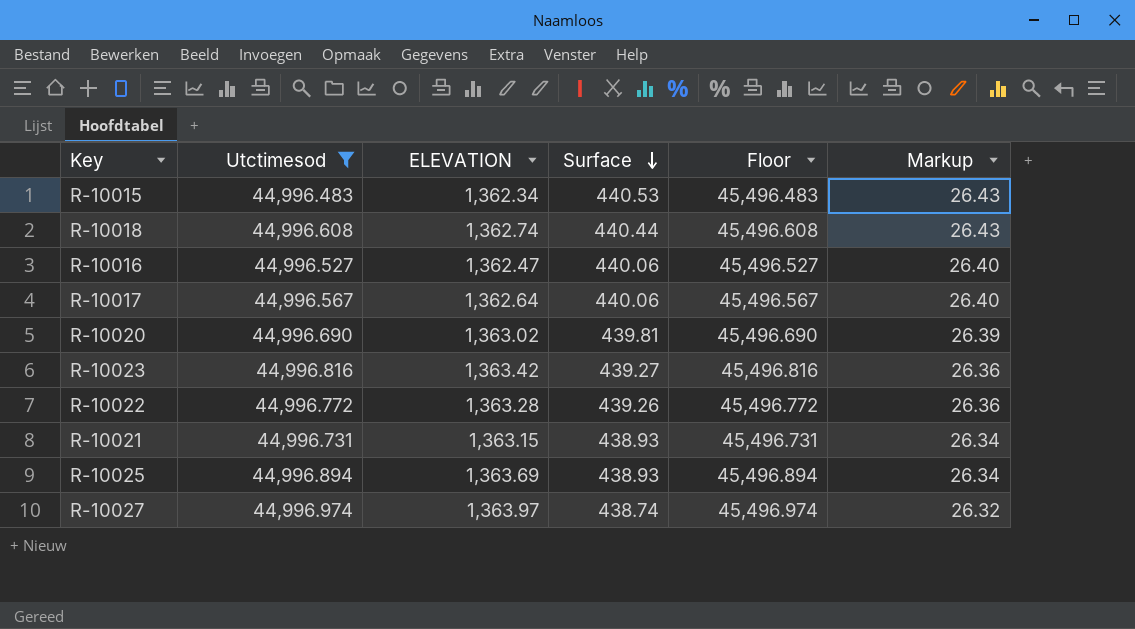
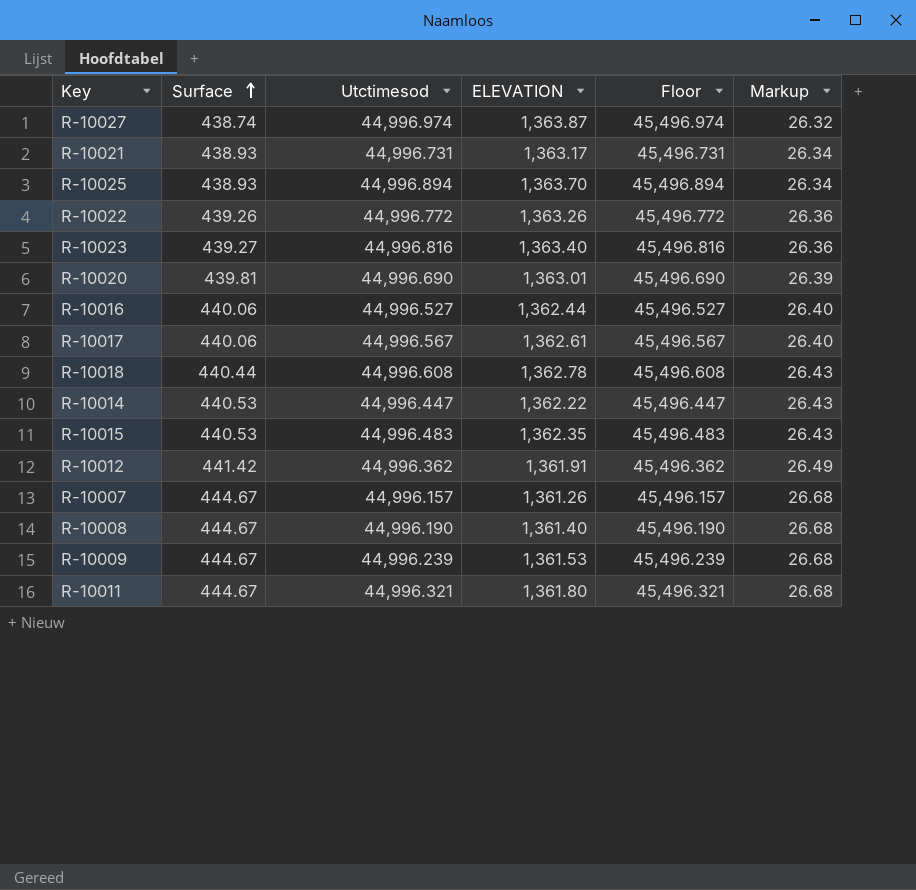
filter: Utctimesod >= 44,996.483 -> none
row order: Surface descending -> Surface ascending
column Surface | position: 4 -> 2
R-10027 | ELEVATION: 1,363.97 -> 1,363.87
R-10021 | ELEVATION: 1,363.15 -> 1,363.17
R-10025 | ELEVATION: 1,363.69 -> 1,363.70
R-10022 | ELEVATION: 1,363.28 -> 1,363.26
R-10023 | ELEVATION: 1,363.42 -> 1,363.40
R-10020 | ELEVATION: 1,363.02 -> 1,363.01
R-10016 | ELEVATION: 1,362.47 -> 1,362.44
R-10017 | ELEVATION: 1,362.64 -> 1,362.61
R-10018 | ELEVATION: 1,362.74 -> 1,362.78
R-10015 | ELEVATION: 1,362.34 -> 1,362.35

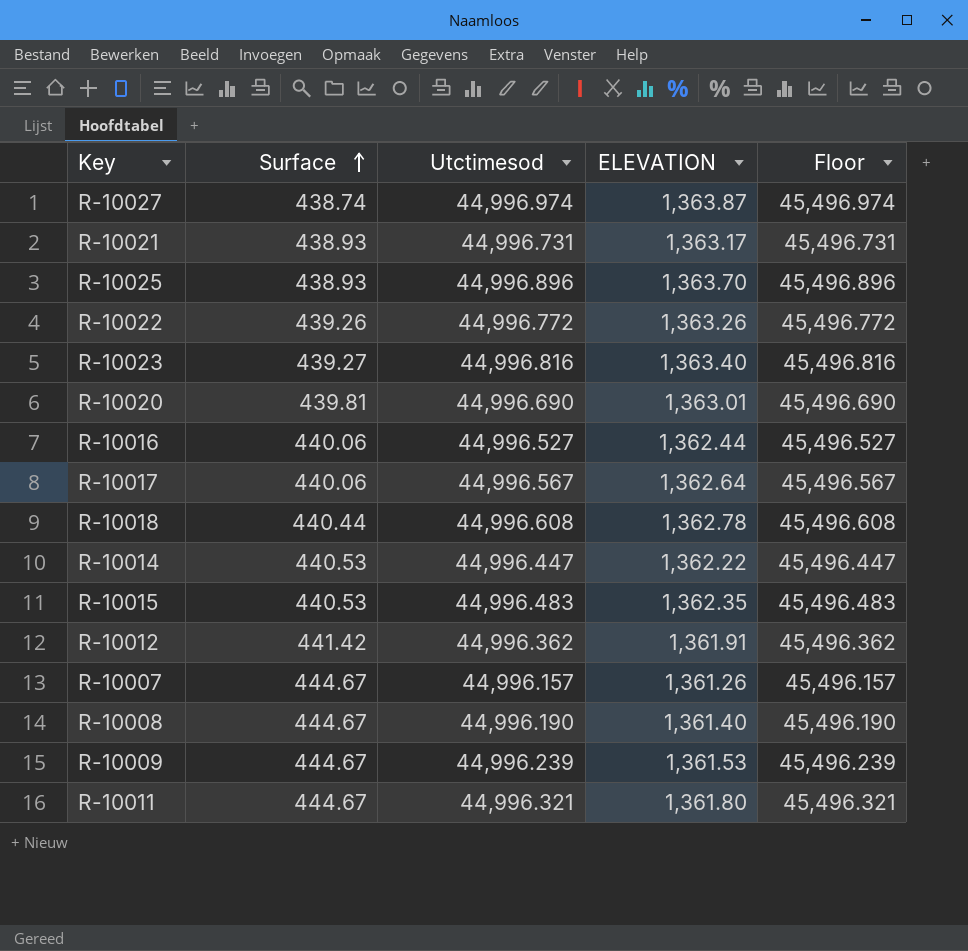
column Markup | formula: [Surface] * 0.06 -> none
R-10025 | Utctimesod: 44,996.894 -> 44,996.896
R-10025 | Floor: 45,496.894 -> 45,496.896
R-10017 | ELEVATION: 1,362.61 -> 1,362.64

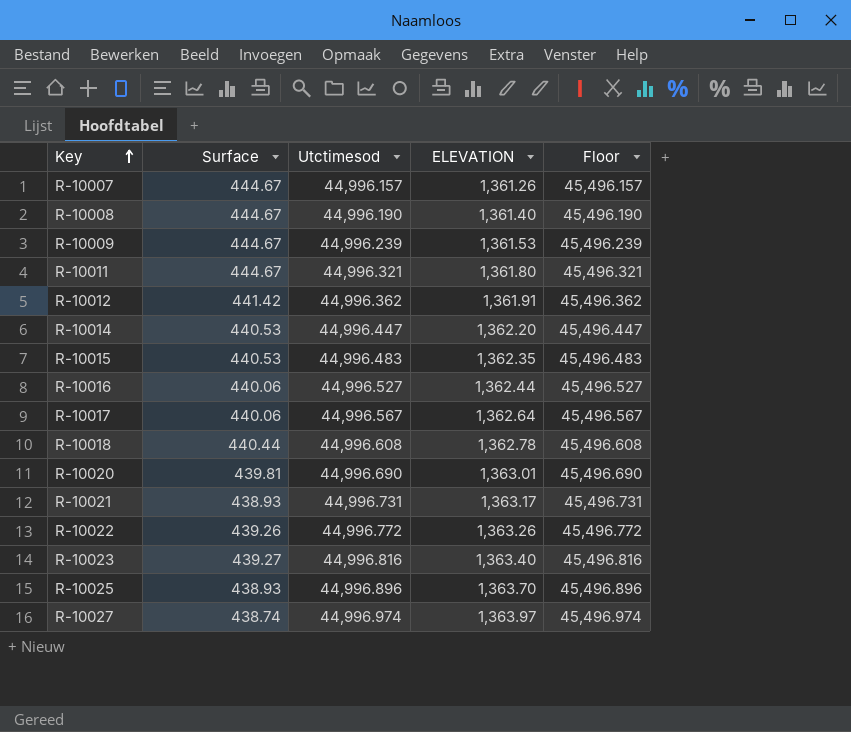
row order: Surface ascending -> Key ascending
R-10014 | ELEVATION: 1,362.22 -> 1,362.20
R-10027 | ELEVATION: 1,363.87 -> 1,363.97

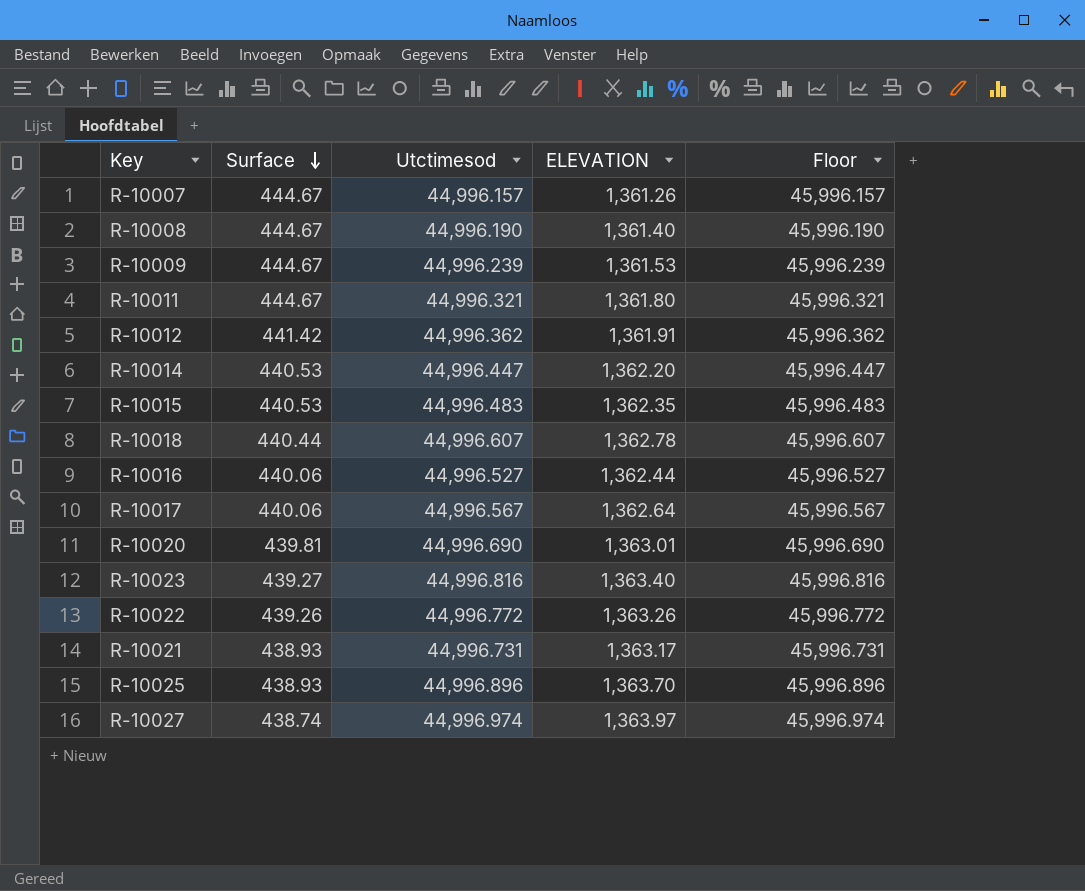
row order: Key ascending -> Surface descending
column Floor | formula: [Utctimesod] + 500 -> [Utctimesod] + 1000
R-10018 | Utctimesod: 44,996.608 -> 44,996.607

